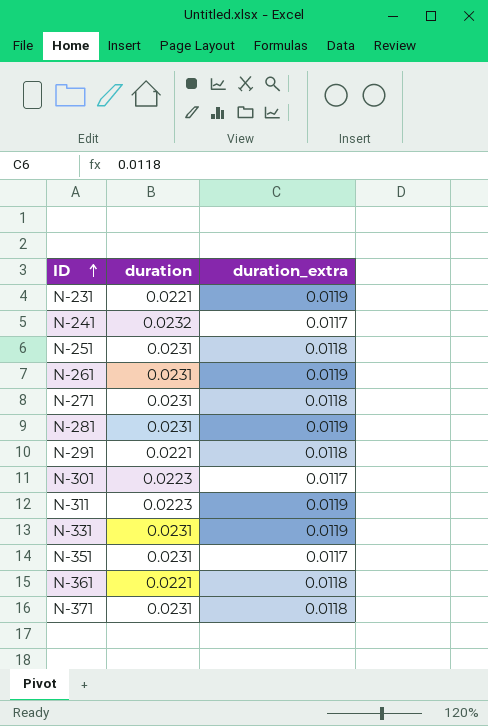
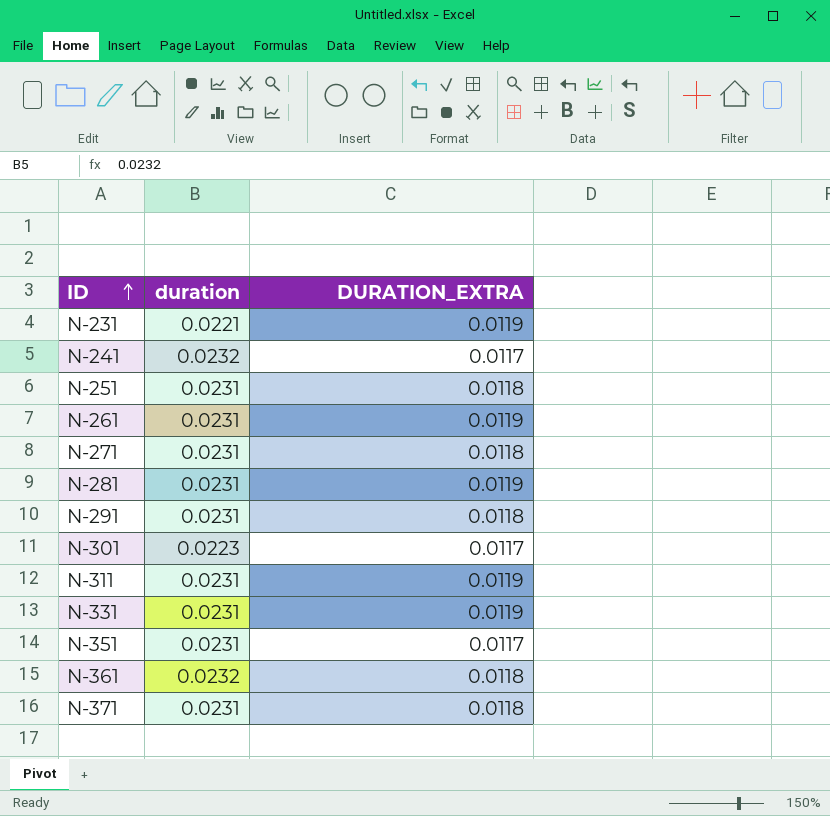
column name: duration_extra -> DURATION_EXTRA
N-291 | duration: 0.0221 -> 0.0231
N-311 | duration: 0.0223 -> 0.0231
N-361 | duration: 0.0221 -> 0.0232

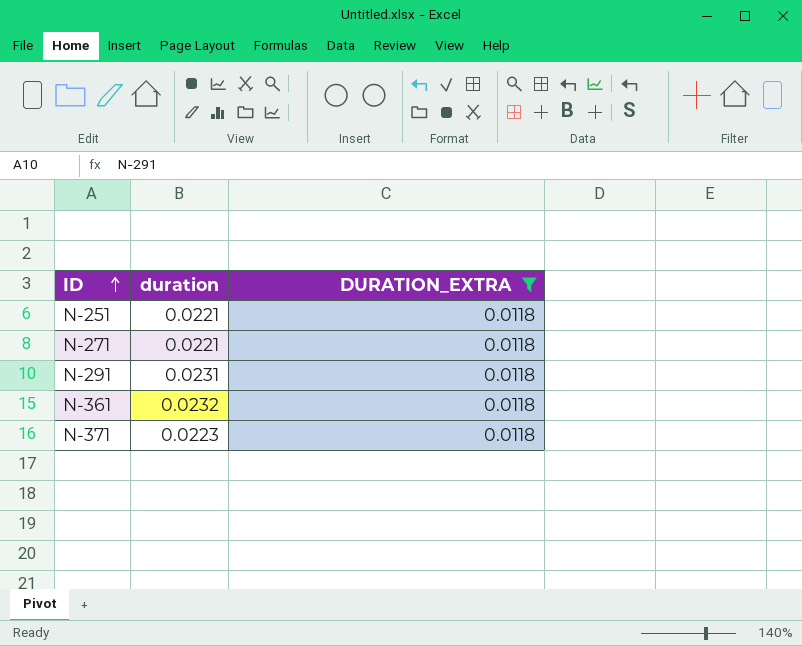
filter: none -> DURATION_EXTRA = 0.0118
N-251 | duration: 0.0231 -> 0.0221
N-271 | duration: 0.0231 -> 0.0221
N-371 | duration: 0.0231 -> 0.0223

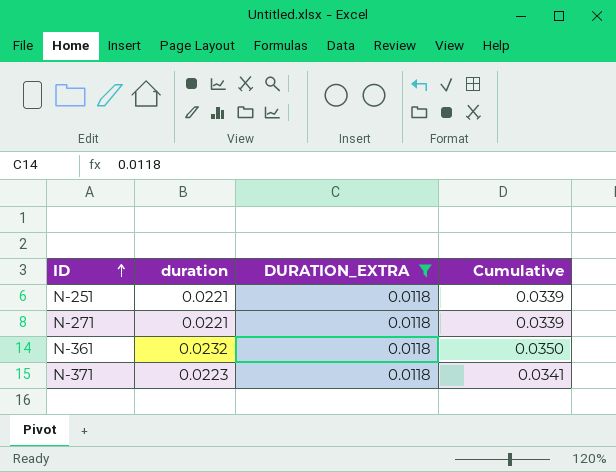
column Cumulative | formula: none -> [duration] + [DURATION_EXTRA]
row N-291: 0.0231 | 0.0118 -> none

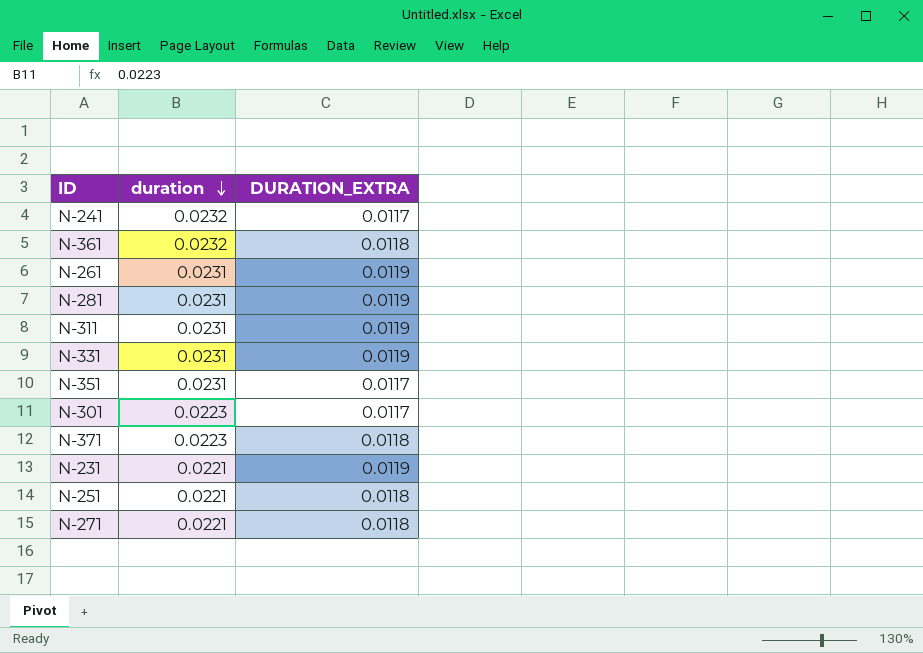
filter: DURATION_EXTRA = 0.0118 -> none
row order: ID ascending -> duration descending
column Cumulative | formula: [duration] + [DURATION_EXTRA] -> none

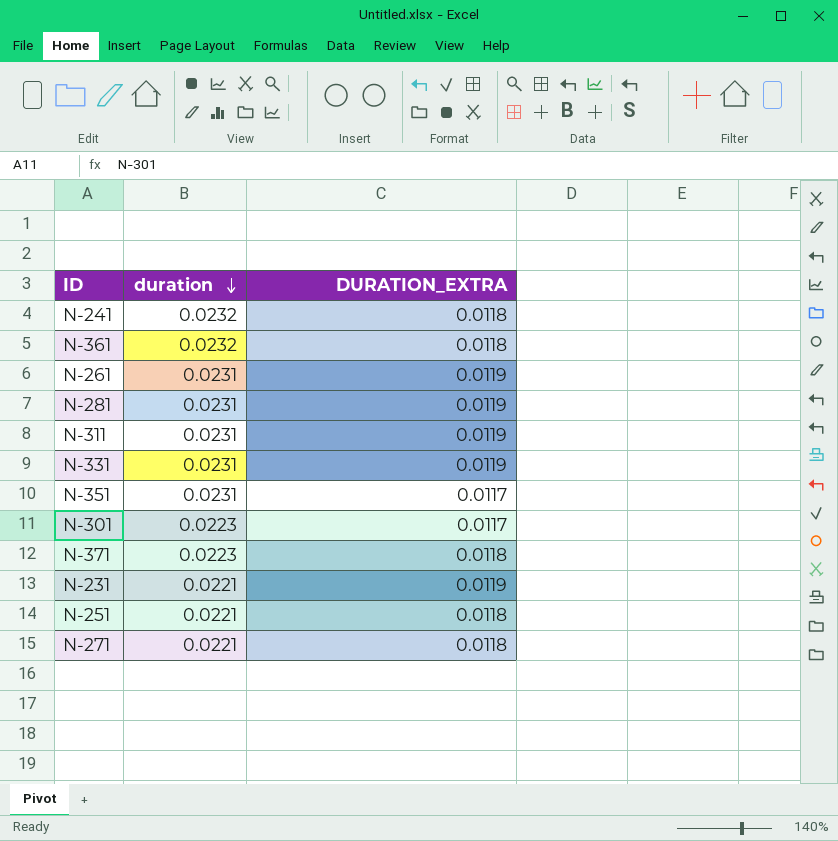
N-241 | DURATION_EXTRA: 0.0117 -> 0.0118

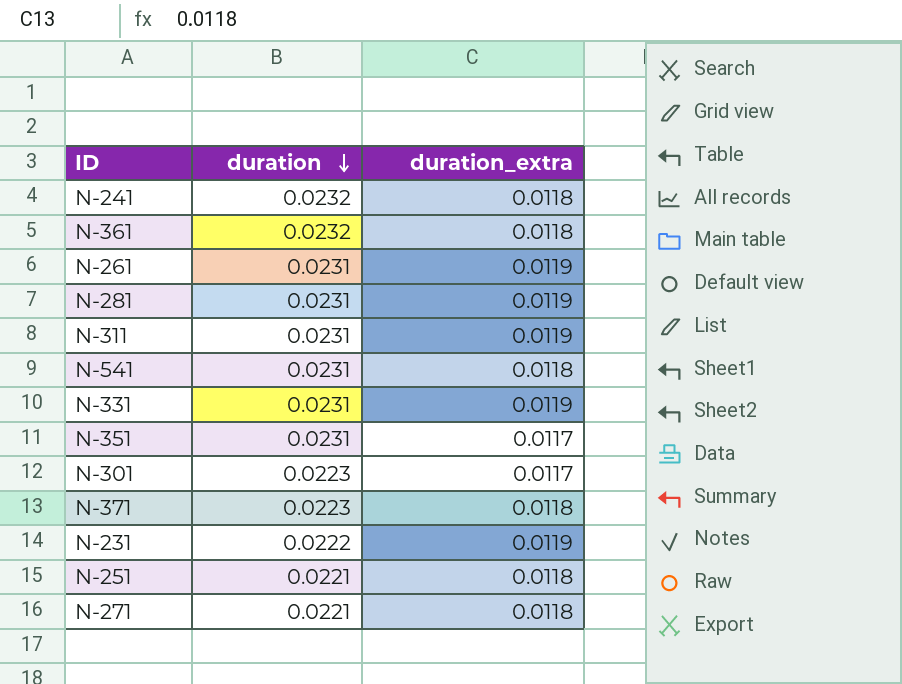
column name: DURATION_EXTRA -> duration_extra
row N-541: none -> 0.0231 | 0.0118
N-231 | duration: 0.0221 -> 0.0222

